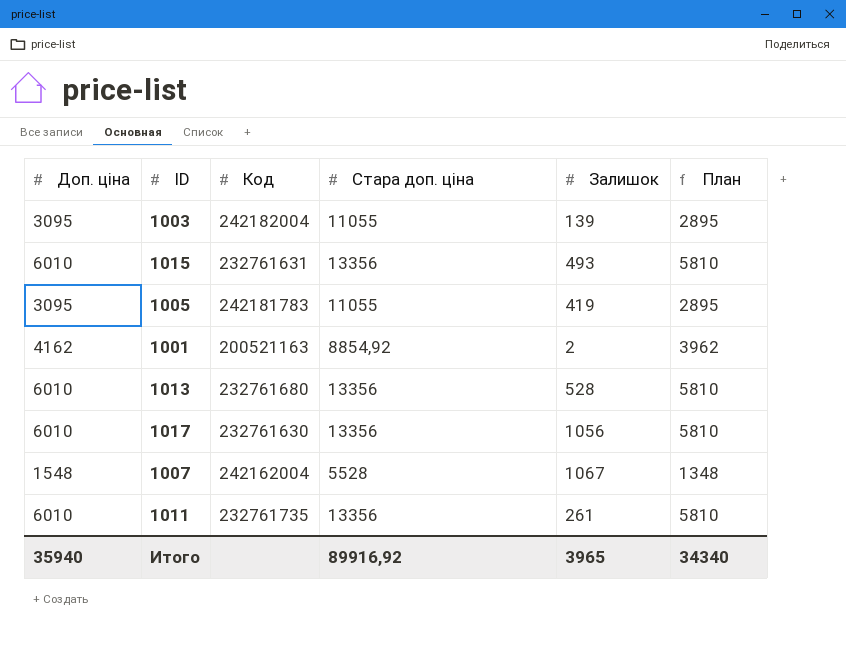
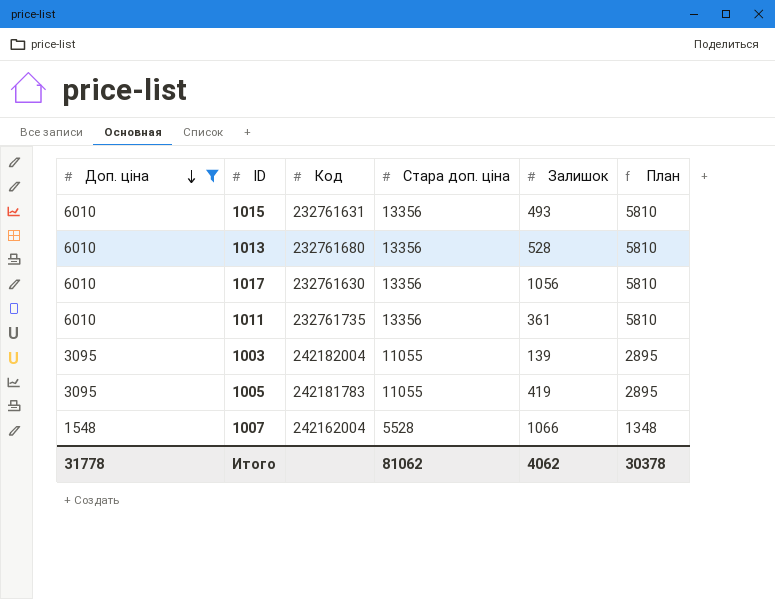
filter: none -> Доп. ціна != 4162
row order: none -> Доп. ціна descending
1011 | Залишок: 261 -> 361
1007 | Залишок: 1067 -> 1066
Итого | Доп. ціна: 35940 -> 31778
Итого | Стара доп. ціна: 89916,92 -> 81062
Итого | Залишок: 3965 -> 4062
Итого | План: 34340 -> 30378

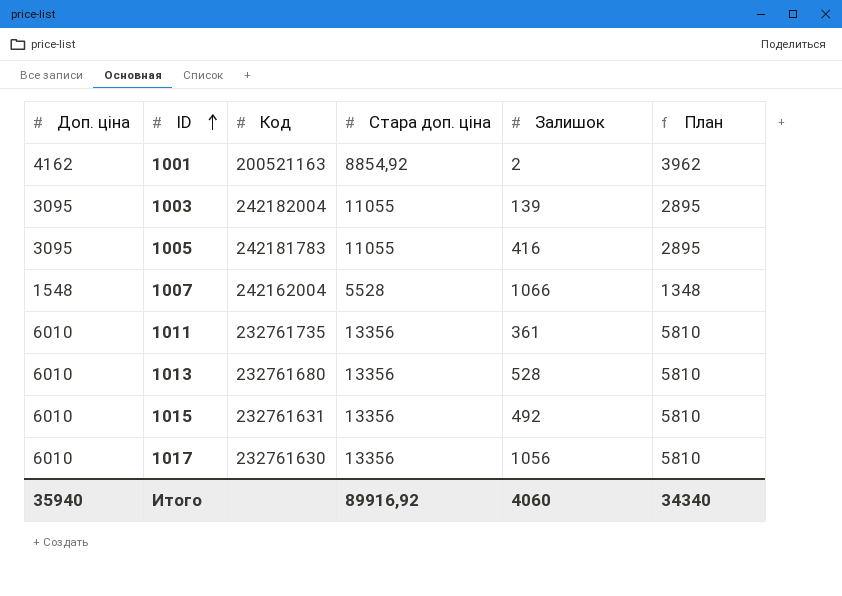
filter: Доп. ціна != 4162 -> none
row order: Доп. ціна descending -> ID ascending
1005 | Залишок: 419 -> 416
1015 | Залишок: 493 -> 492
Итого | Доп. ціна: 31778 -> 35940
Итого | Стара доп. ціна: 81062 -> 89916,92
Итого | Залишок: 4062 -> 4060
Итого | План: 30378 -> 34340

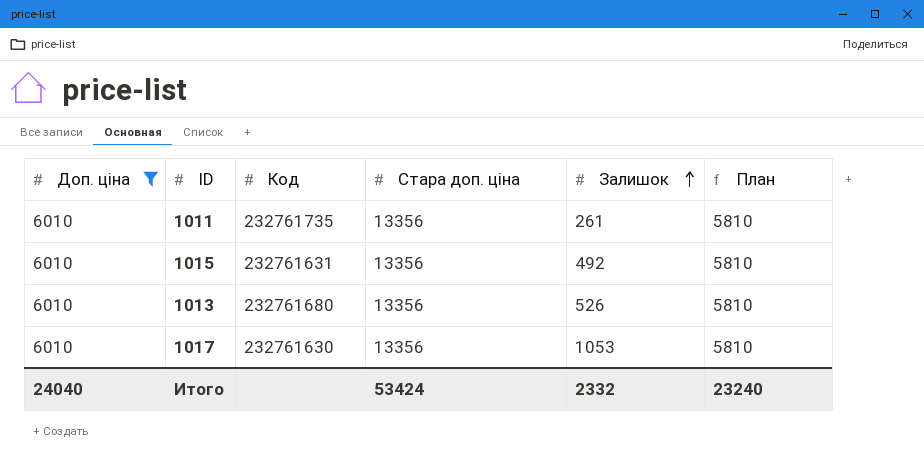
filter: none -> Доп. ціна = 6010
row order: ID ascending -> Залишок ascending
1011 | Залишок: 361 -> 261
1013 | Залишок: 528 -> 526
1017 | Залишок: 1056 -> 1053
Итого | Доп. ціна: 35940 -> 24040
Итого | Стара доп. ціна: 89916,92 -> 53424
Итого | Залишок: 4060 -> 2332
Итого | План: 34340 -> 23240

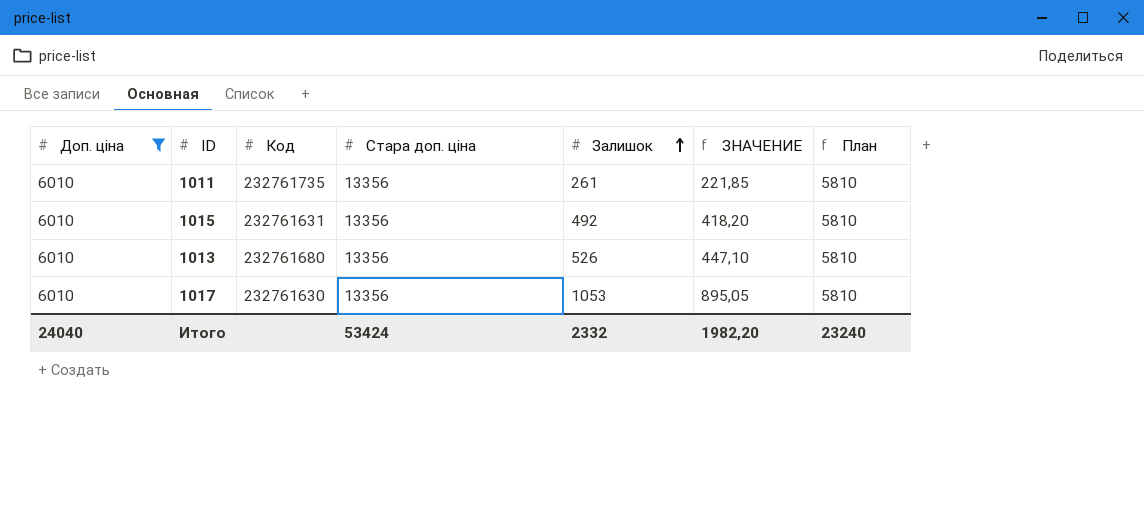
column ЗНАЧЕНИЕ | formula: none -> [Залишок] * 0,85

